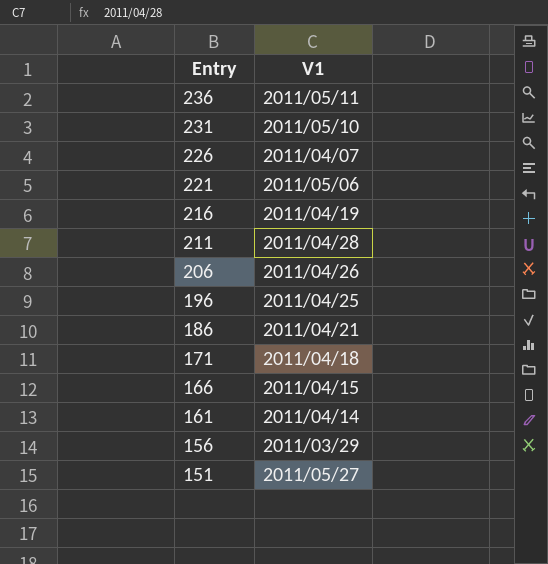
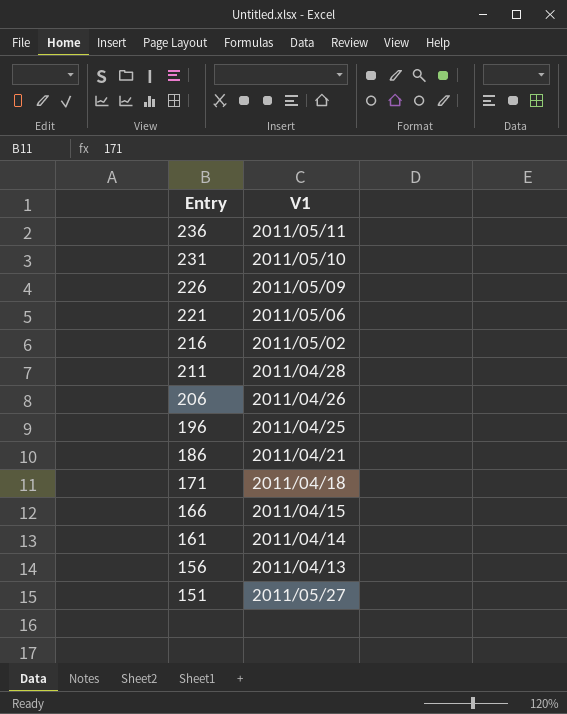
226 | V1: 2011/04/07 -> 2011/05/09
216 | V1: 2011/04/19 -> 2011/05/02
156 | V1: 2011/03/29 -> 2011/04/13

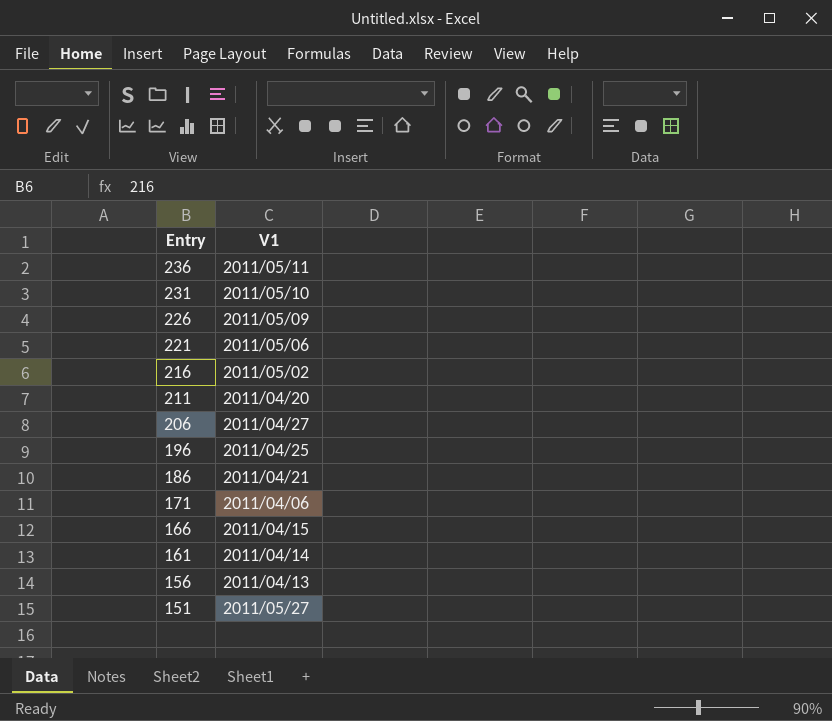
211 | V1: 2011/04/28 -> 2011/04/20
206 | V1: 2011/04/26 -> 2011/04/27
171 | V1: 2011/04/18 -> 2011/04/06

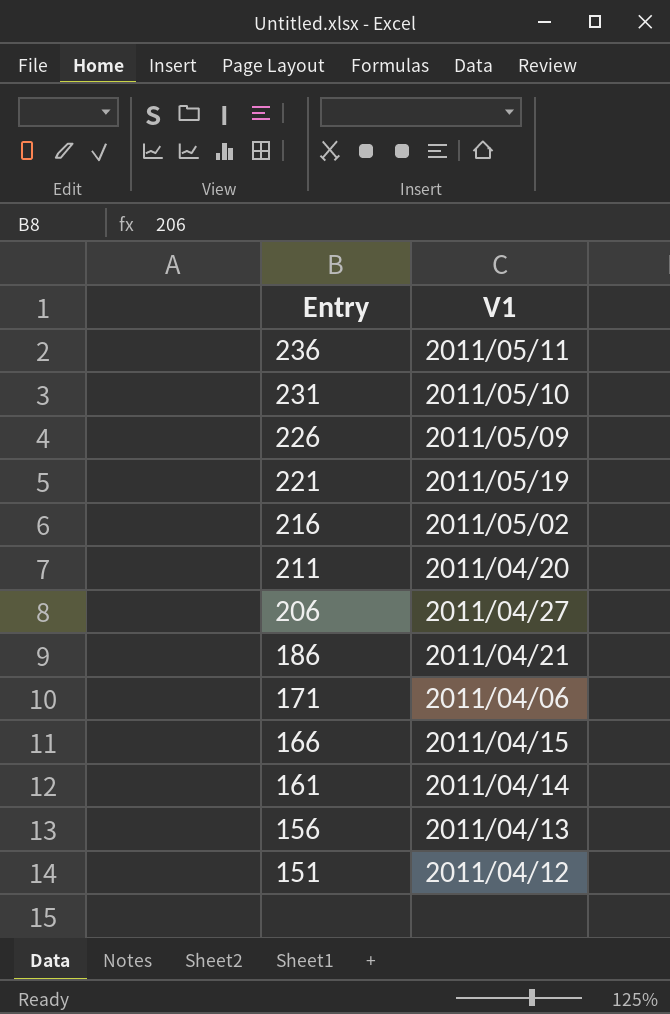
row 196: 2011/04/25 -> none
221 | V1: 2011/05/06 -> 2011/05/19
151 | V1: 2011/05/27 -> 2011/04/12

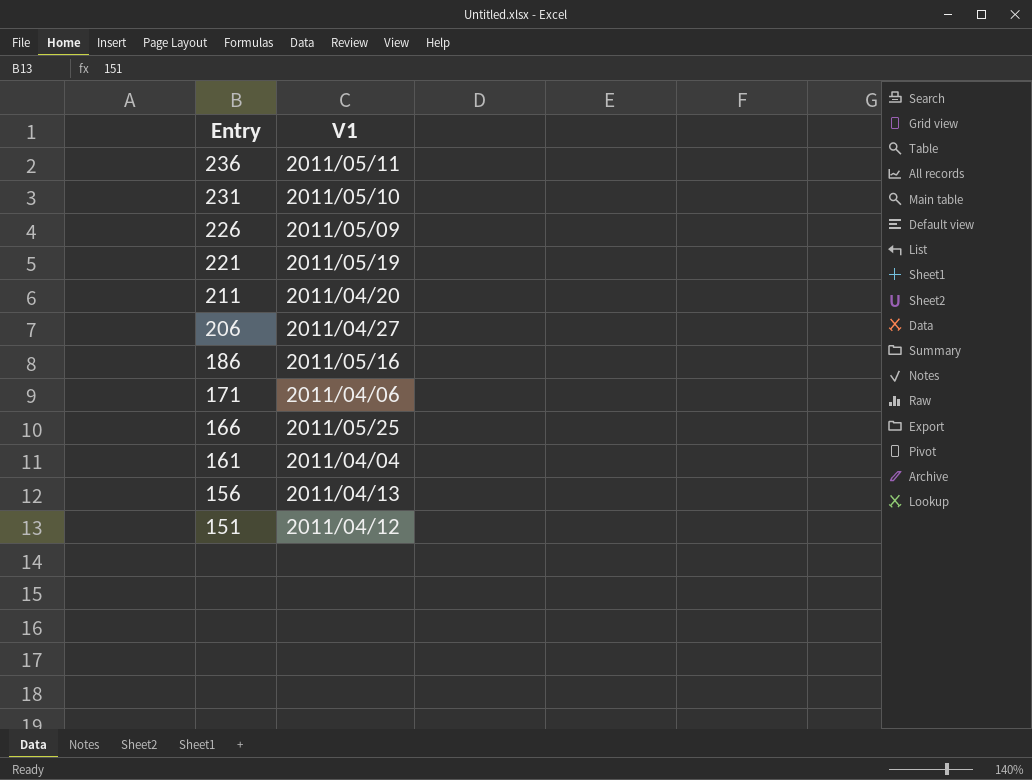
row 216: 2011/05/02 -> none
186 | V1: 2011/04/21 -> 2011/05/16
166 | V1: 2011/04/15 -> 2011/05/25
161 | V1: 2011/04/14 -> 2011/04/04

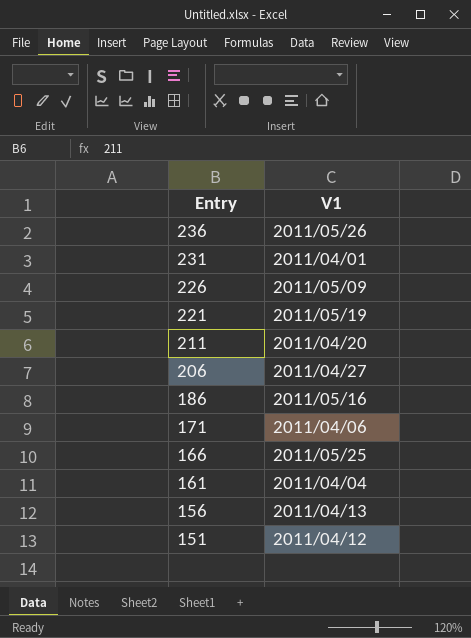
236 | V1: 2011/05/11 -> 2011/05/26
231 | V1: 2011/05/10 -> 2011/04/01

